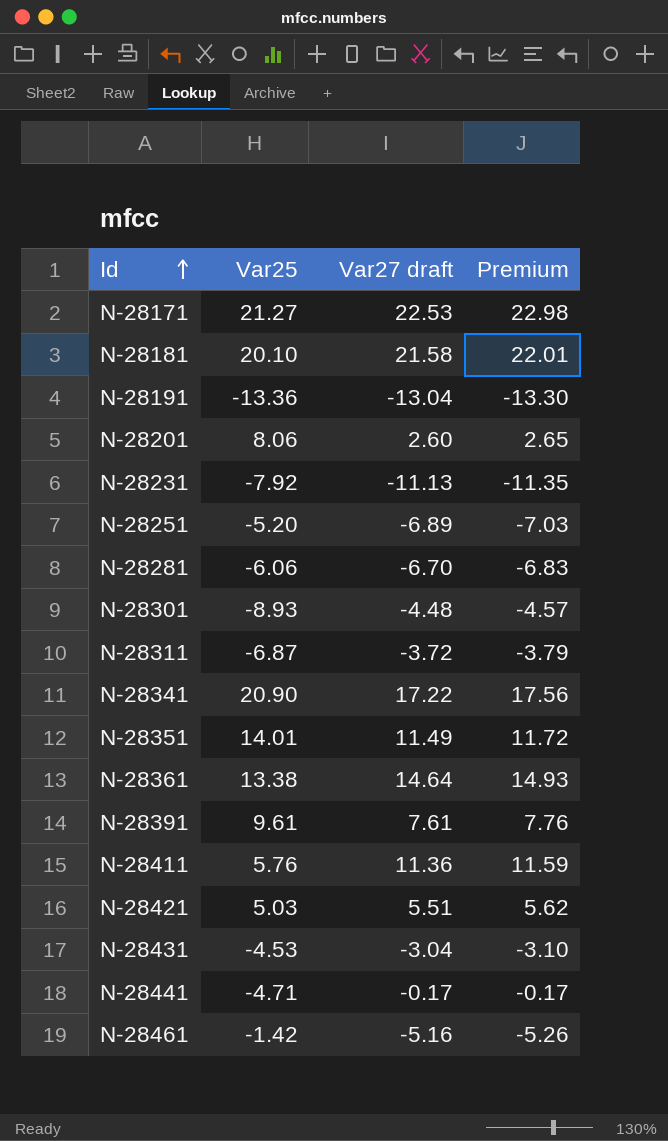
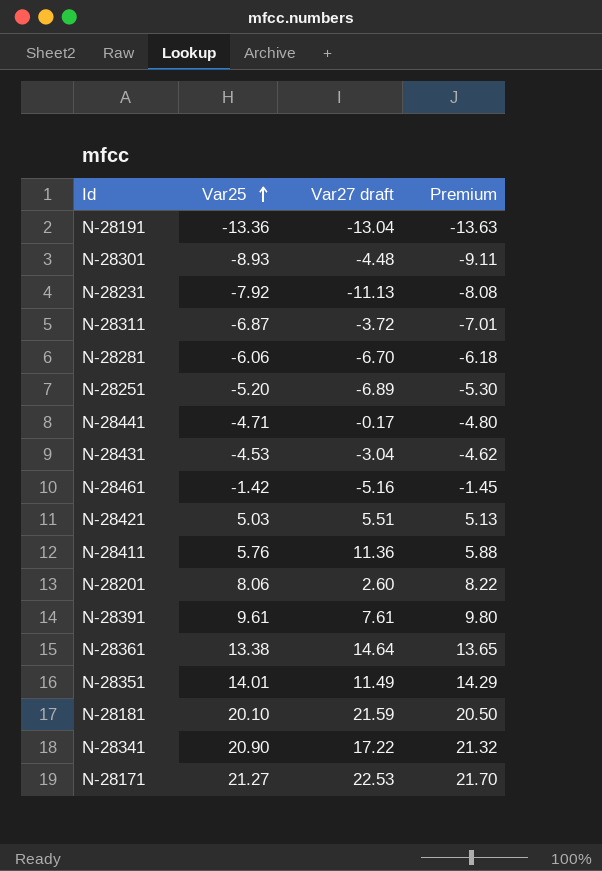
row order: Id ascending -> Var25 ascending
column Premium | formula: [Var27 draft] * 1.02 -> [Var25] * 1.02
N-28181 | Var27 draft: 21.58 -> 21.59

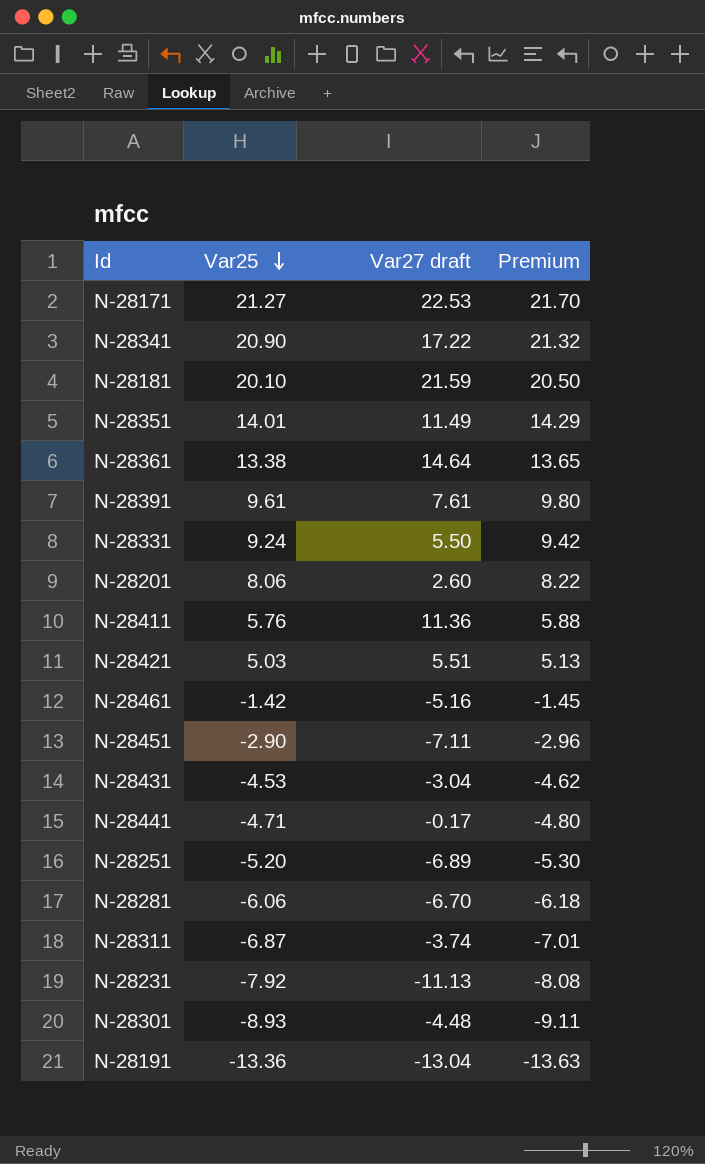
row order: Var25 ascending -> Var25 descending
row N-28331: none -> 9.24 | 5.50 | 9.42
row N-28451: none -> -2.90 | -7.11 | -2.96
N-28311 | Var27 draft: -3.72 -> -3.74

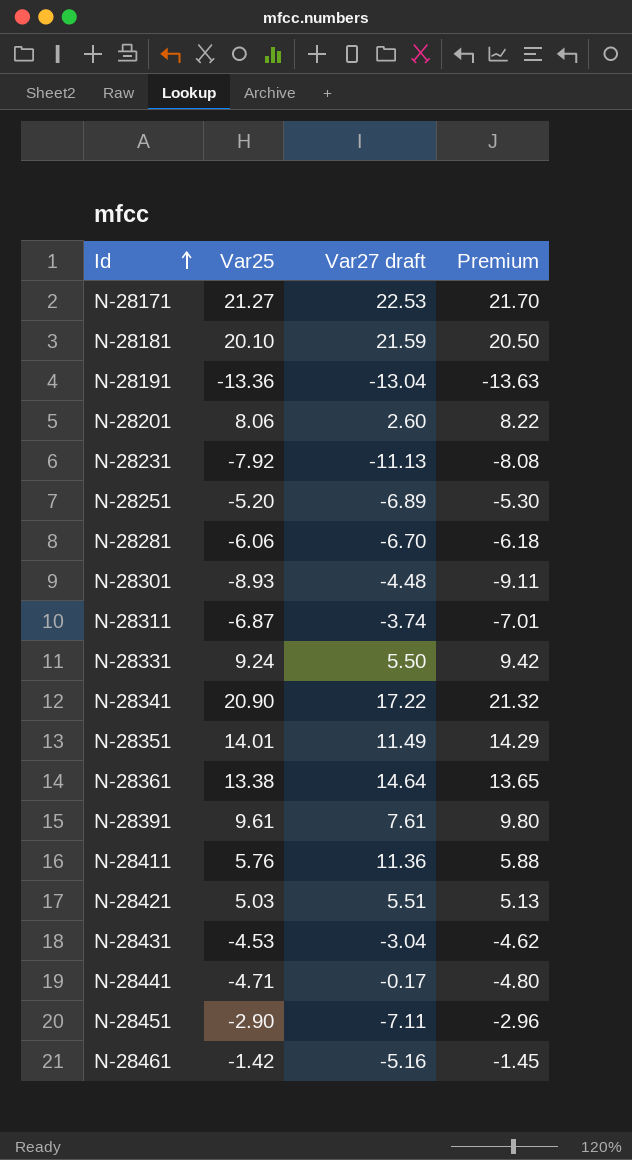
row order: Var25 descending -> Id ascending

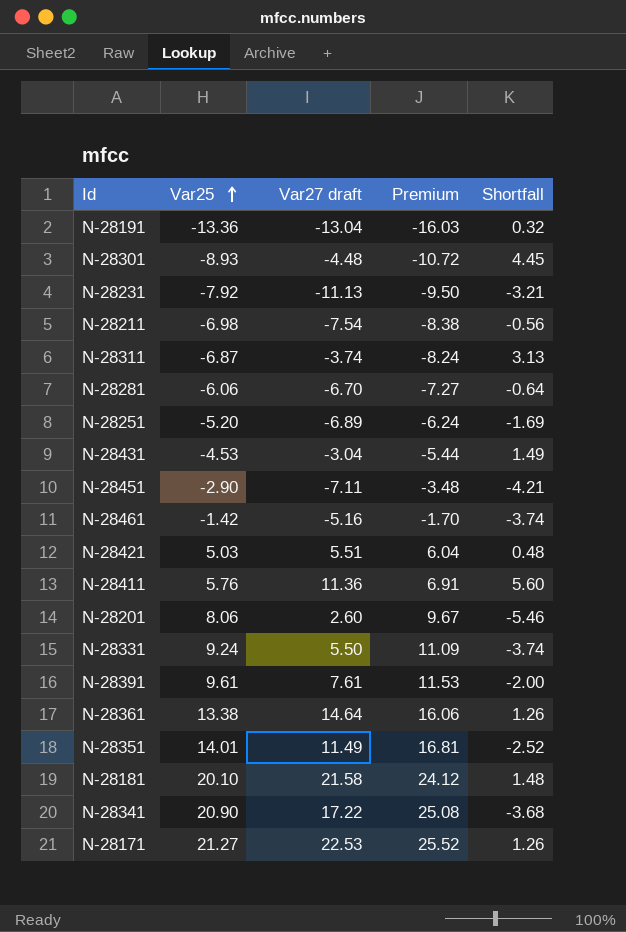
row order: Id ascending -> Var25 ascending
column Premium | formula: [Var25] * 1.02 -> [Var25] * 1.2
column Shortfall | formula: none -> [Var27 draft] - [Var25]
row N-28441: -4.71 | -0.17 | -4.80 -> none
row N-28211: none -> -6.98 | -7.54 | -8.38 | -0.56
N-28181 | Var27 draft: 21.59 -> 21.58

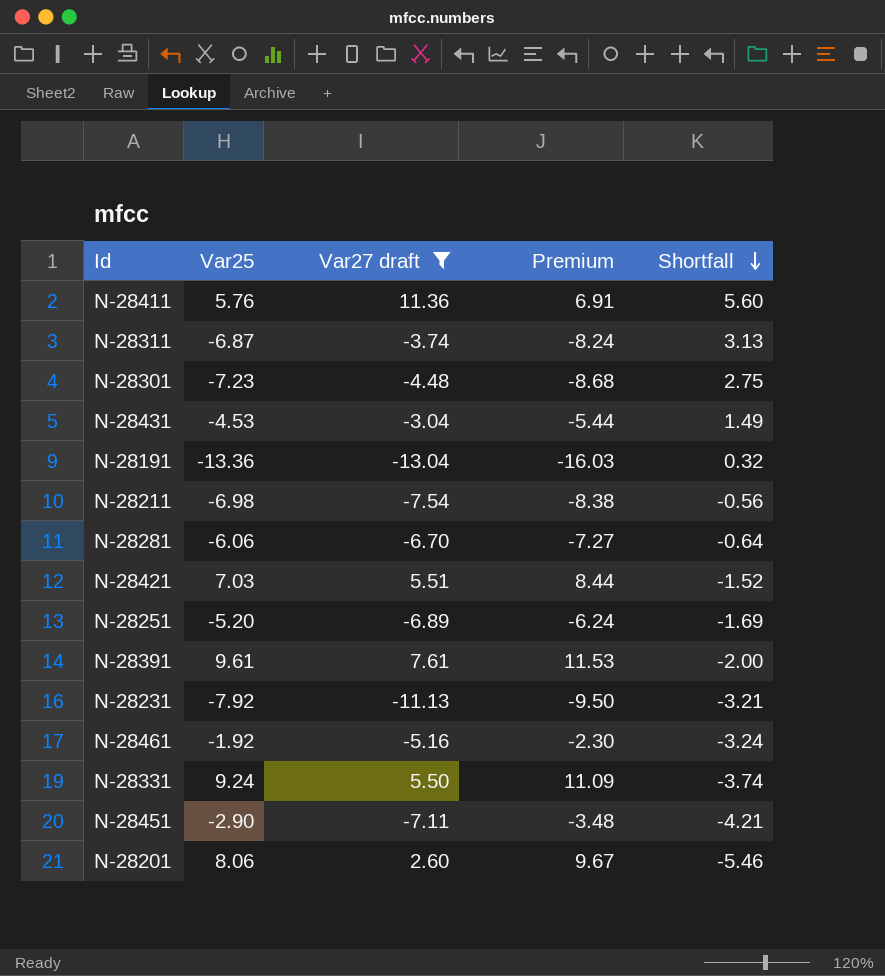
filter: none -> Var27 draft <= 11.36
row order: Var25 ascending -> Shortfall descending
N-28301 | Var25: -8.93 -> -7.23
N-28301 | Premium: -10.72 -> -8.68
N-28301 | Shortfall: 4.45 -> 2.75
N-28421 | Var25: 5.03 -> 7.03
N-28421 | Premium: 6.04 -> 8.44
N-28421 | Shortfall: 0.48 -> -1.52
N-28461 | Var25: -1.42 -> -1.92
N-28461 | Premium: -1.70 -> -2.30
N-28461 | Shortfall: -3.74 -> -3.24

